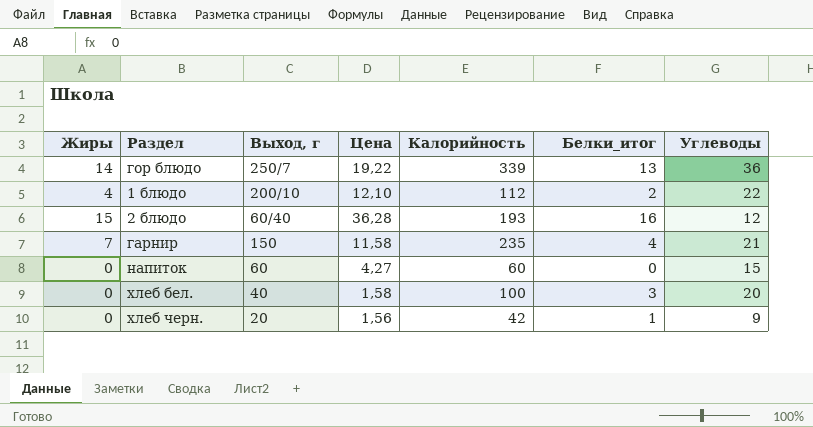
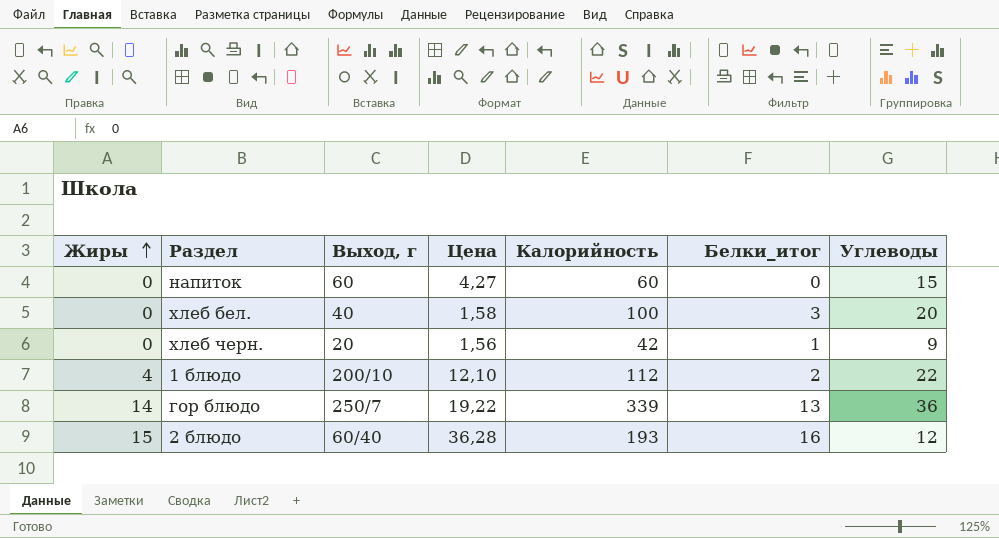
row order: none -> Жиры ascending
row гарнир: 7 | 150 | 11,58 | 235 | 4 | 21 -> none

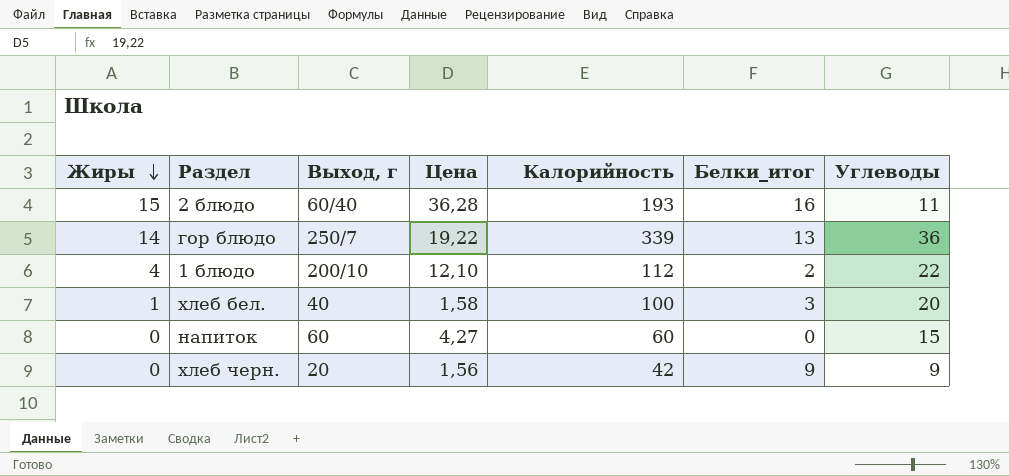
row order: Жиры ascending -> Жиры descending
2 блюдо | Углеводы: 12 -> 11
хлеб бел. | Жиры: 0 -> 1
хлеб черн. | Белки_итог: 1 -> 9

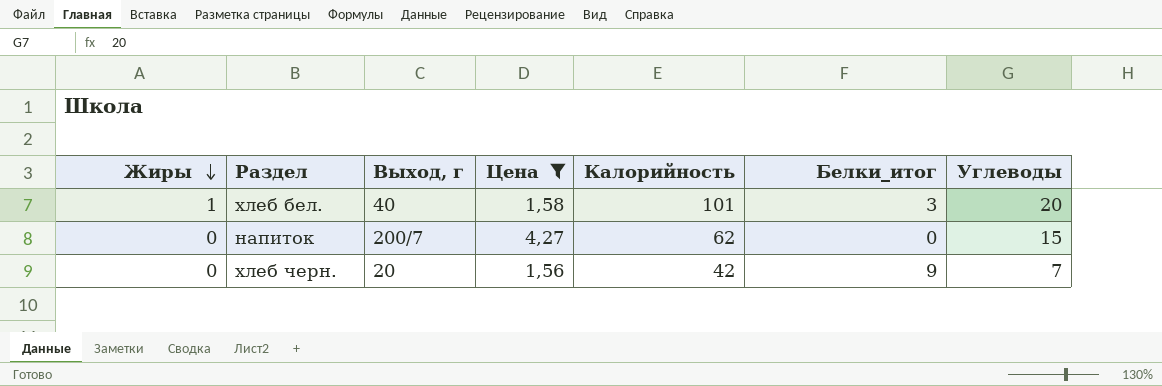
filter: none -> Цена <= 4,27
хлеб бел. | Калорийность: 100 -> 101
напиток | Выход, г: 60 -> 200/7
напиток | Калорийность: 60 -> 62
хлеб черн. | Углеводы: 9 -> 7

